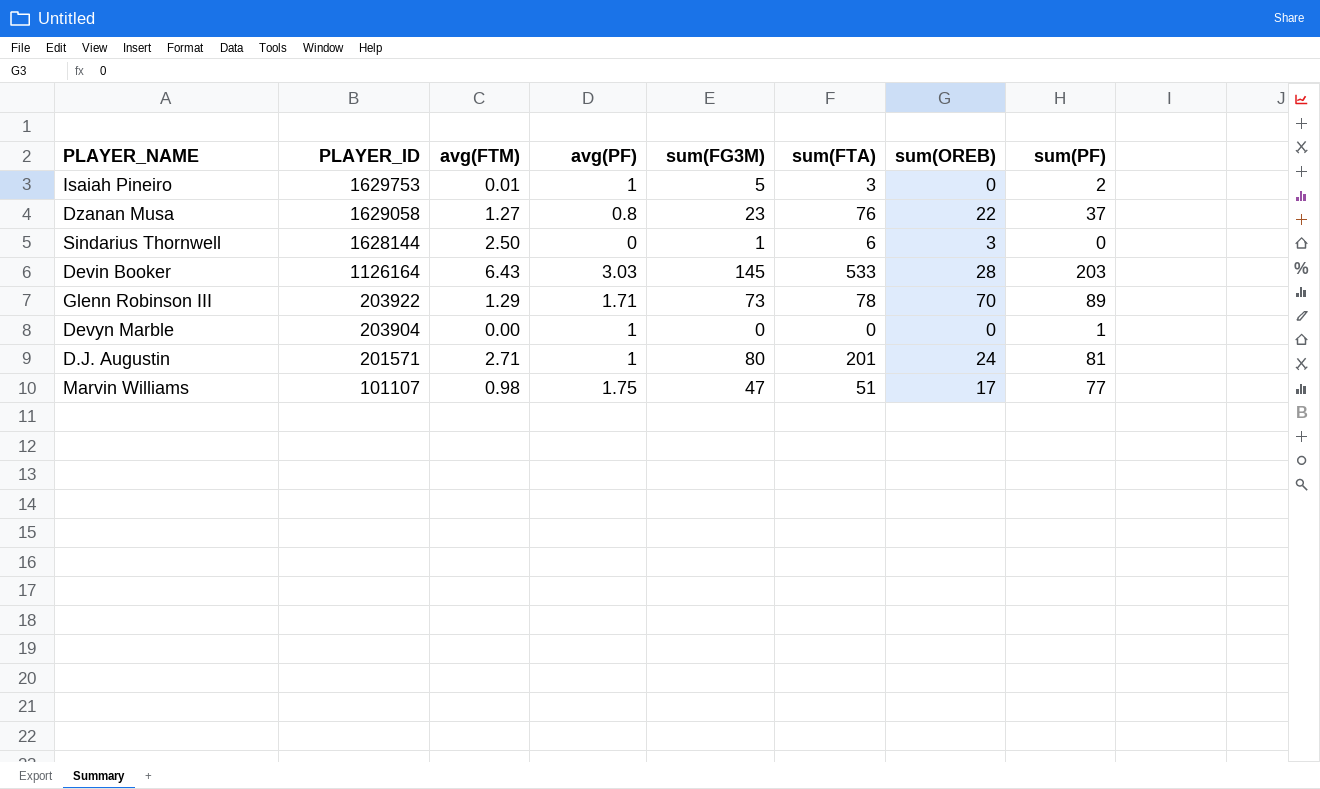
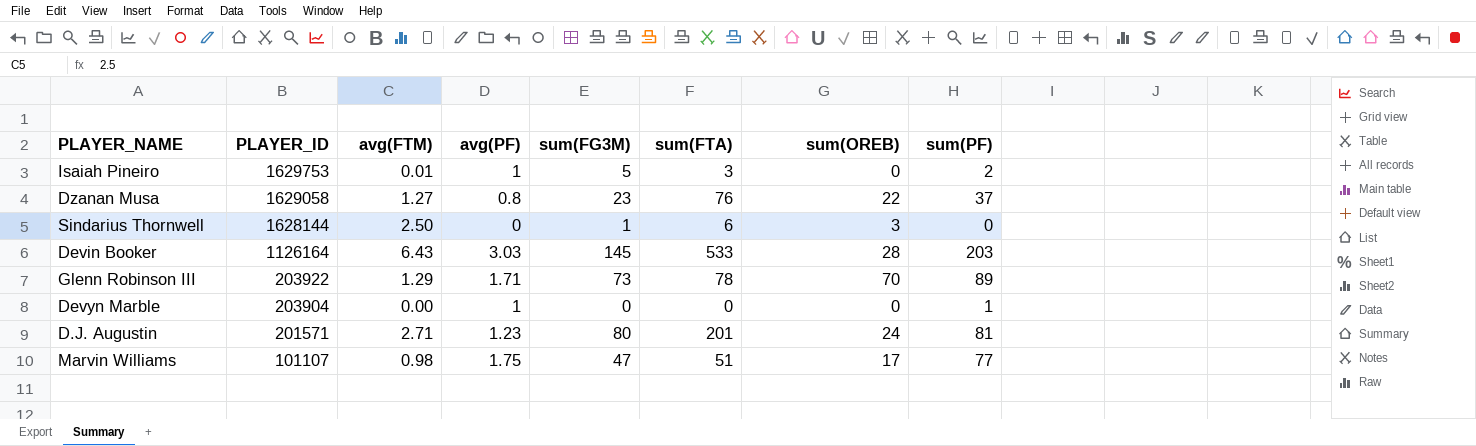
D.J. Augustin | avg(PF): 1 -> 1.23

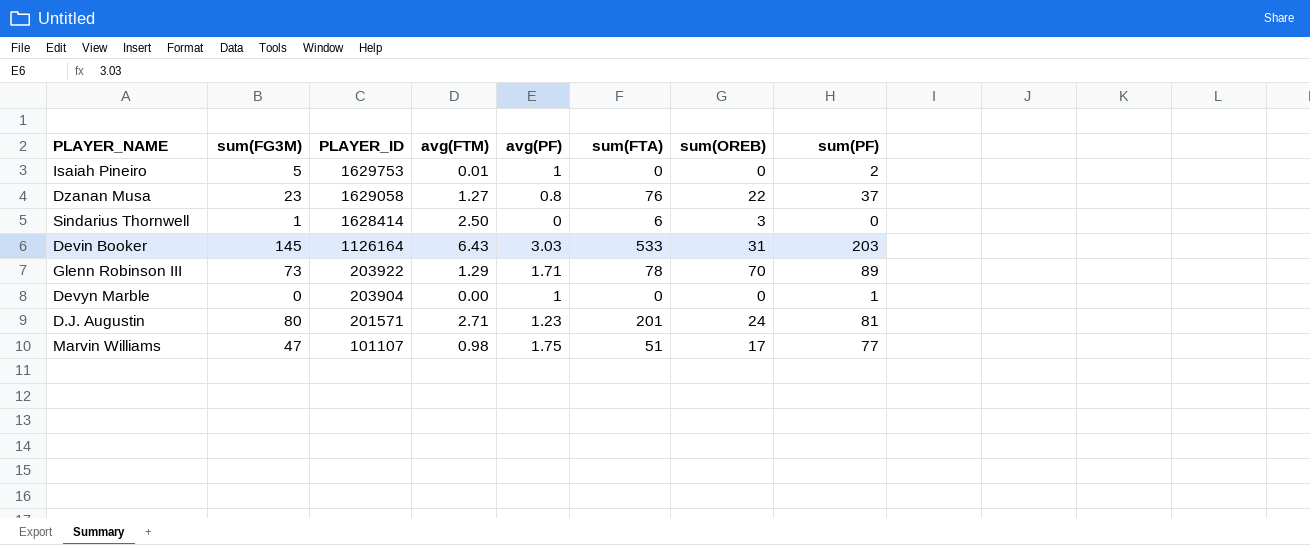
column sum(FG3M) | position: 5 -> 2
Isaiah Pineiro | sum(FTA): 3 -> 0
Sindarius Thornwell | PLAYER_ID: 1628144 -> 1628414
Devin Booker | sum(OREB): 28 -> 31

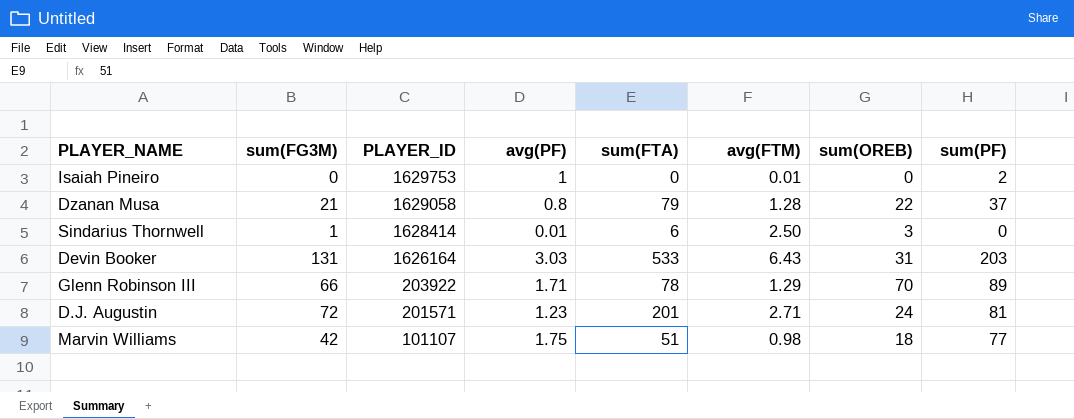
column avg(FTM) | position: 4 -> 6
row Devyn Marble: 0 | 203904 | 0.00 | 1 | 0 | 0 | 1 -> none
Isaiah Pineiro | sum(FG3M): 5 -> 0
Dzanan Musa | sum(FG3M): 23 -> 21
Dzanan Musa | sum(FTA): 76 -> 79
Dzanan Musa | avg(FTM): 1.27 -> 1.28
Sindarius Thornwell | avg(PF): 0 -> 0.01
Devin Booker | sum(FG3M): 145 -> 131
Devin Booker | PLAYER_ID: 1126164 -> 1626164
Glenn Robinson III | sum(FG3M): 73 -> 66
D.J. Augustin | sum(FG3M): 80 -> 72
Marvin Williams | sum(FG3M): 47 -> 42
Marvin Williams | sum(OREB): 17 -> 18

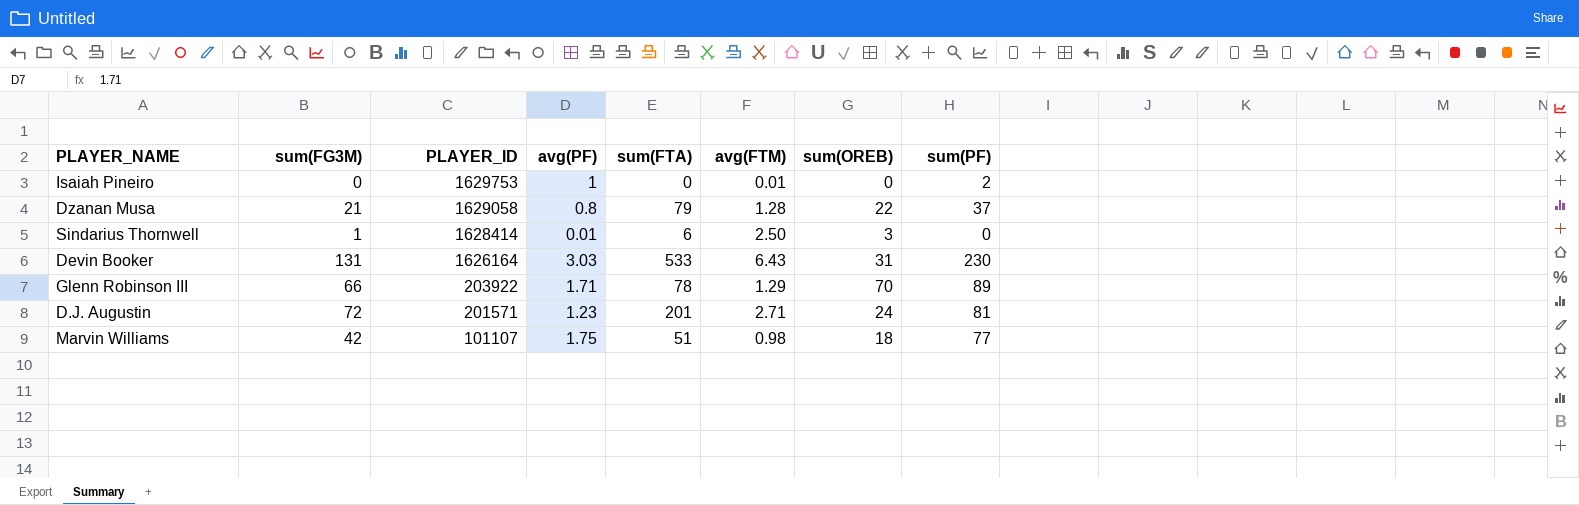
Devin Booker | sum(PF): 203 -> 230

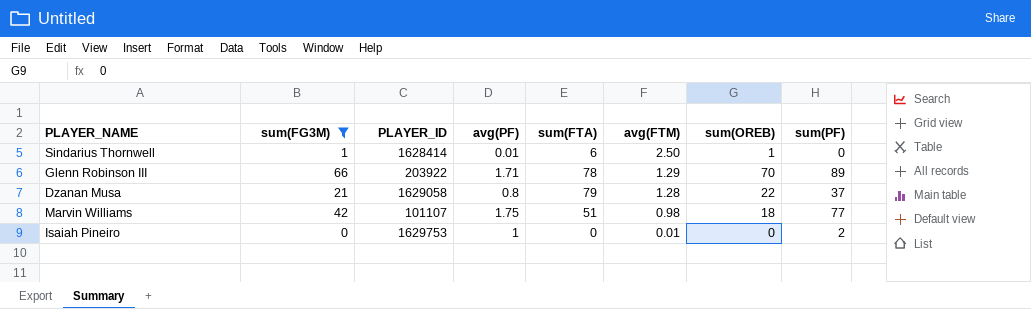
filter: none -> sum(FG3M) <= 66
row order: PLAYER_ID descending -> avg(FTM) descending
Sindarius Thornwell | sum(OREB): 3 -> 1

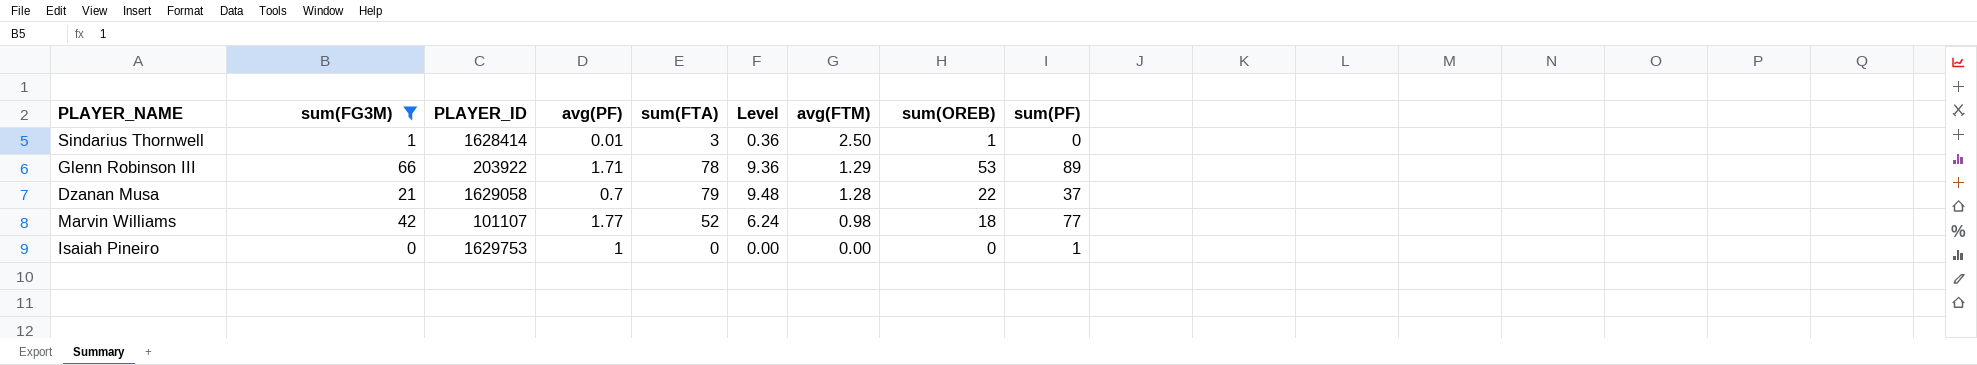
column Level | formula: none -> [sum(FTA)] * 0.12
Sindarius Thornwell | sum(FTA): 6 -> 3
Glenn Robinson III | sum(OREB): 70 -> 53
Dzanan Musa | avg(PF): 0.8 -> 0.7
Marvin Williams | avg(PF): 1.75 -> 1.77
Marvin Williams | sum(FTA): 51 -> 52
Isaiah Pineiro | avg(FTM): 0.01 -> 0.00
Isaiah Pineiro | sum(PF): 2 -> 1

